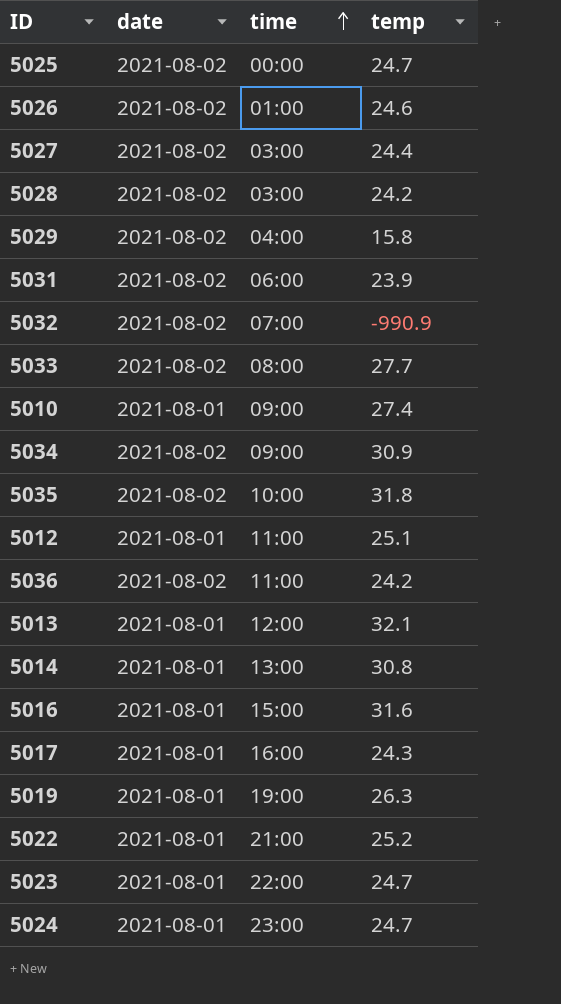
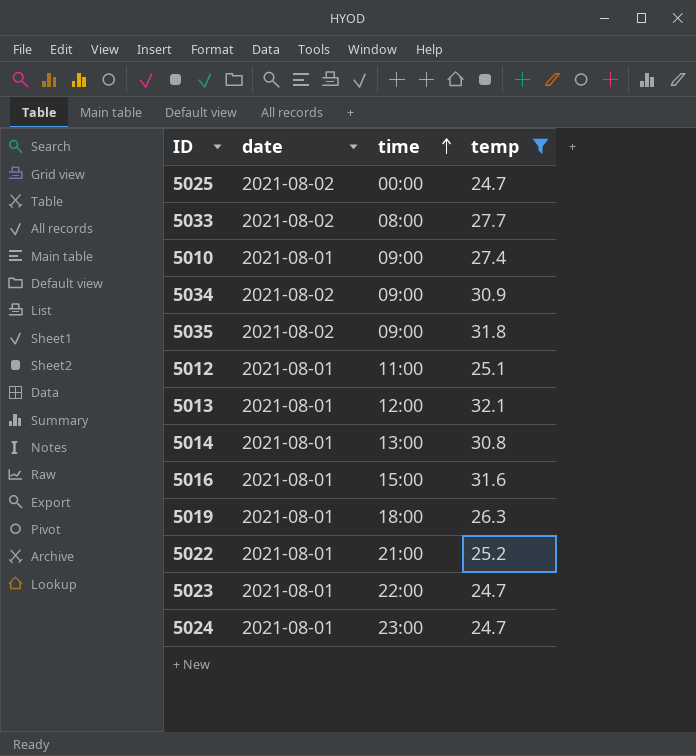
filter: none -> temp >= 24.7
5035 | time: 10:00 -> 09:00
5019 | time: 19:00 -> 18:00

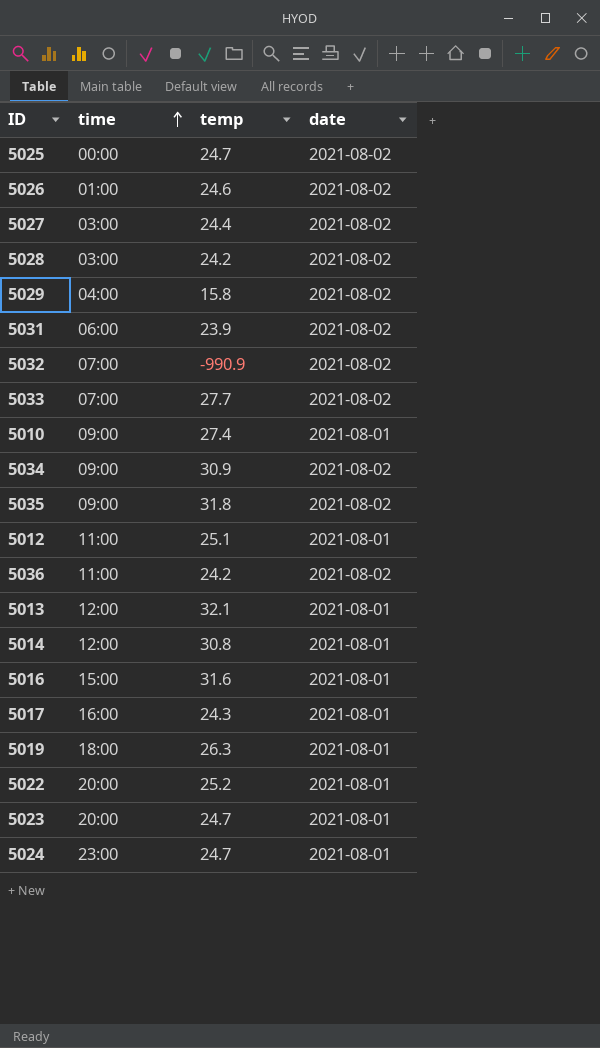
filter: temp >= 24.7 -> none
column date | position: 2 -> 4
5033 | time: 08:00 -> 07:00
5014 | time: 13:00 -> 12:00
5022 | time: 21:00 -> 20:00
5023 | time: 22:00 -> 20:00

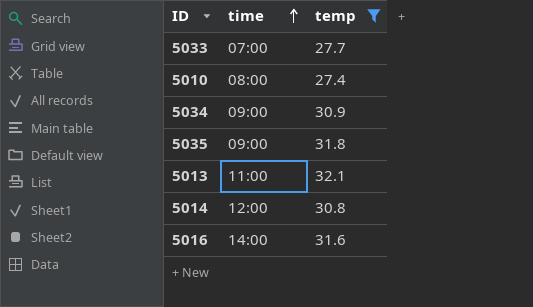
filter: none -> temp >= 27.4
column date | position: 4 -> none
5010 | time: 09:00 -> 08:00
5013 | time: 12:00 -> 11:00
5016 | time: 15:00 -> 14:00

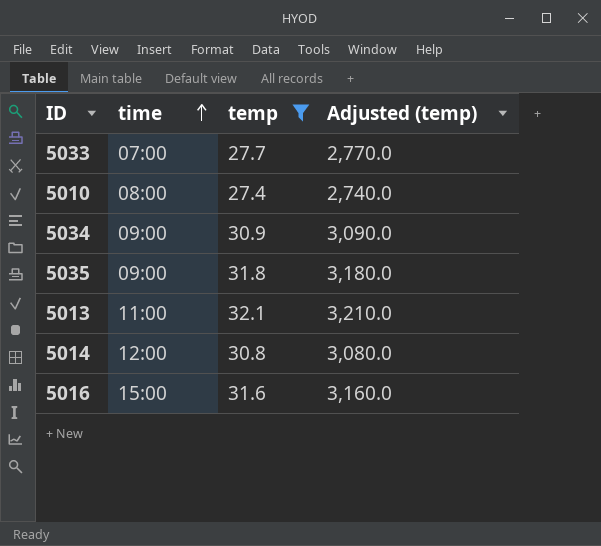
column Adjusted (temp) | formula: none -> [temp] * 100
5016 | time: 14:00 -> 15:00

